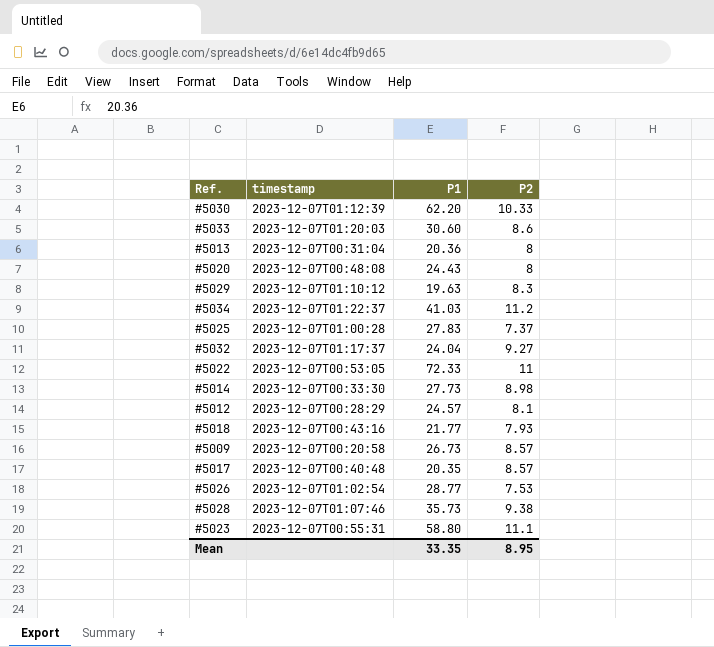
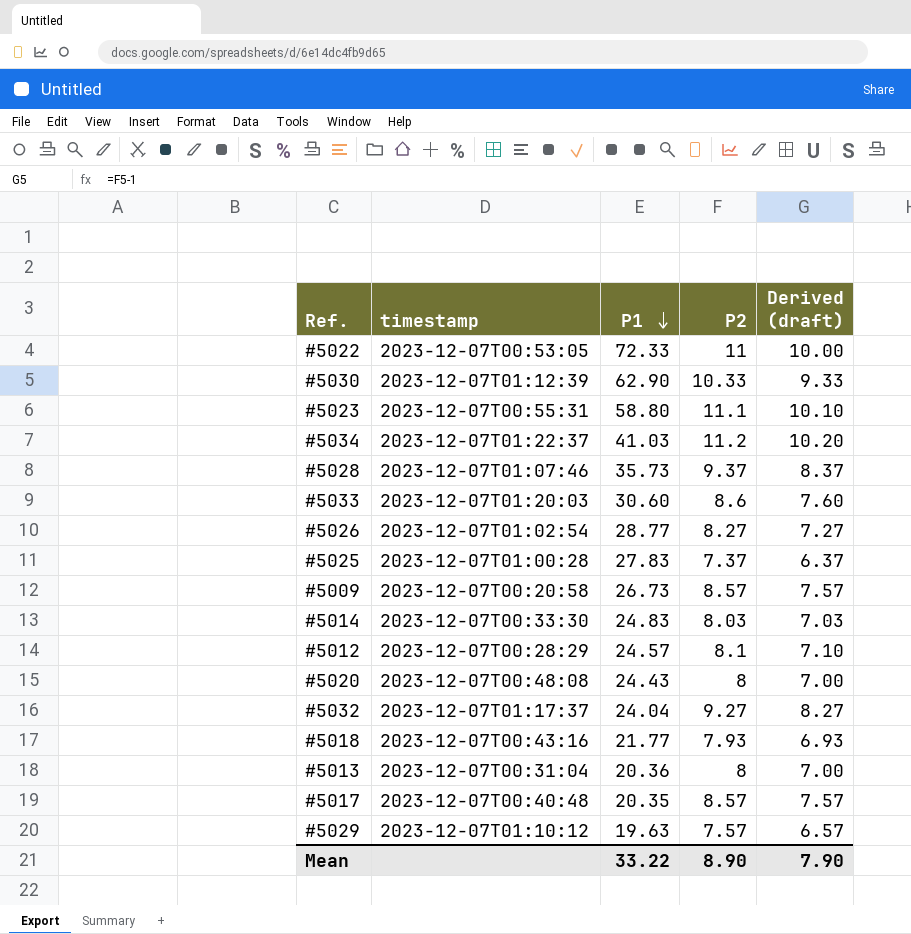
row order: none -> P1 descending
column Derived (draft) | formula: none -> [P2] - 1
#5030 | P1: 62.20 -> 62.90
#5028 | P2: 9.38 -> 9.37
#5026 | P2: 7.53 -> 8.27
#5014 | P1: 27.73 -> 24.83
#5014 | P2: 8.98 -> 8.03
#5029 | P2: 8.3 -> 7.57
Mean | P1: 33.35 -> 33.22
Mean | P2: 8.95 -> 8.90

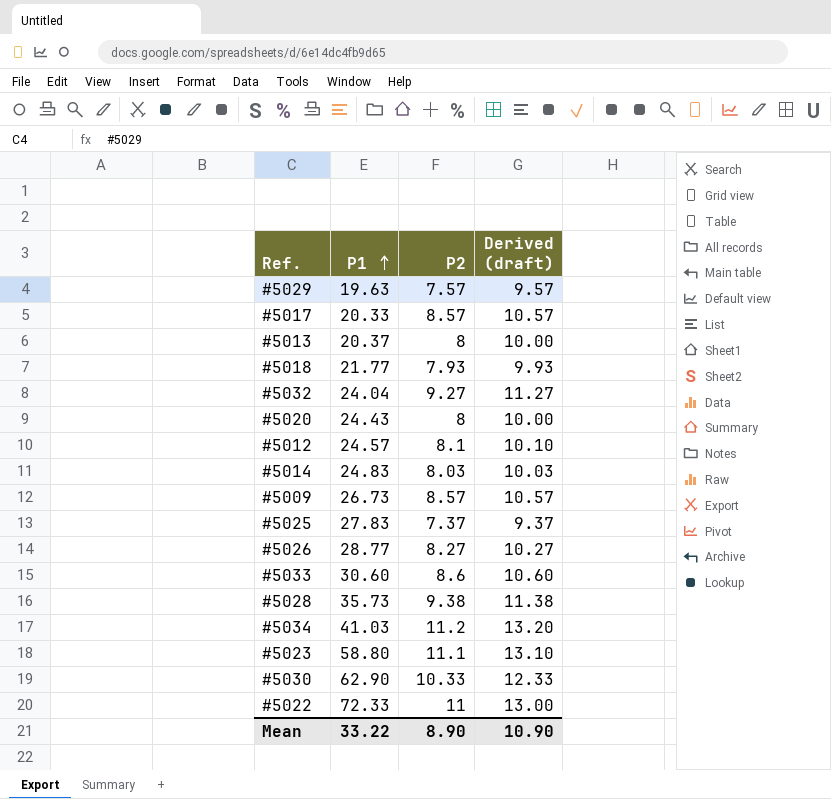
row order: P1 descending -> P1 ascending
column timestamp | position: 2 -> none
column Derived (draft) | formula: [P2] - 1 -> [P2] + 2
#5017 | P1: 20.35 -> 20.33
#5013 | P1: 20.36 -> 20.37
#5028 | P2: 9.37 -> 9.38
Mean | Derived (draft): 7.90 -> 10.90

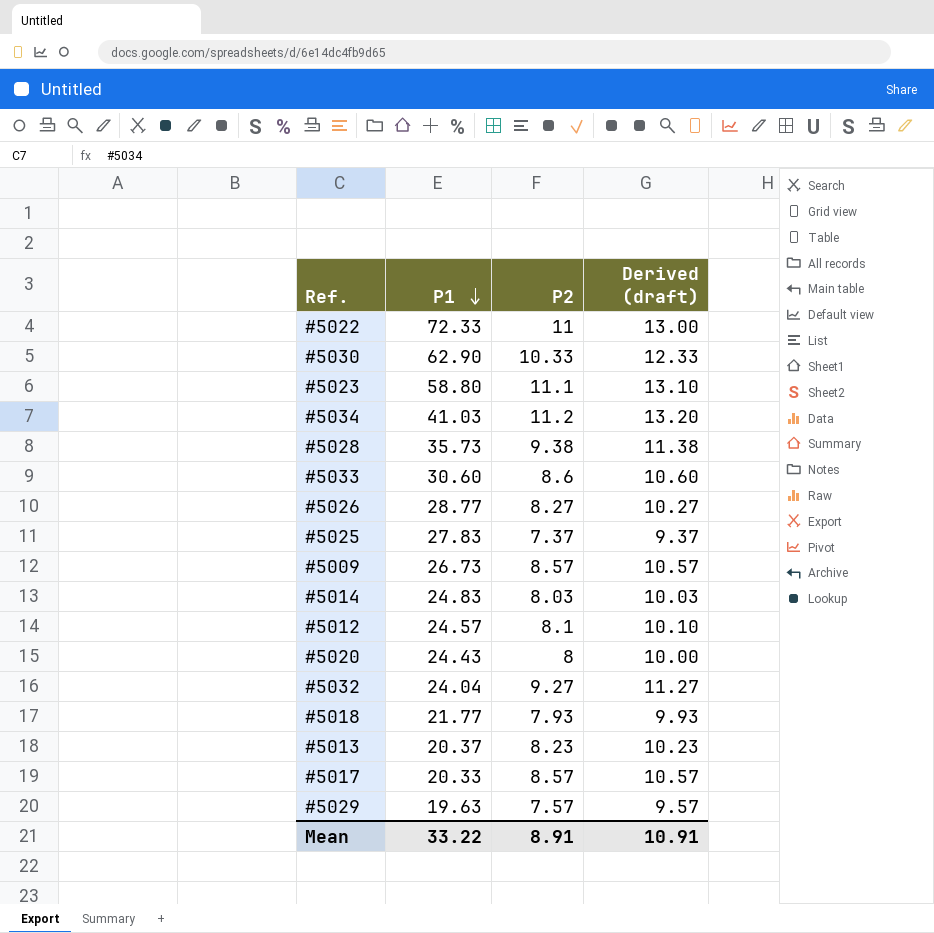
row order: P1 ascending -> P1 descending
#5013 | P2: 8 -> 8.23
#5013 | Derived (draft): 10.00 -> 10.23
Mean | P2: 8.90 -> 8.91
Mean | Derived (draft): 10.90 -> 10.91

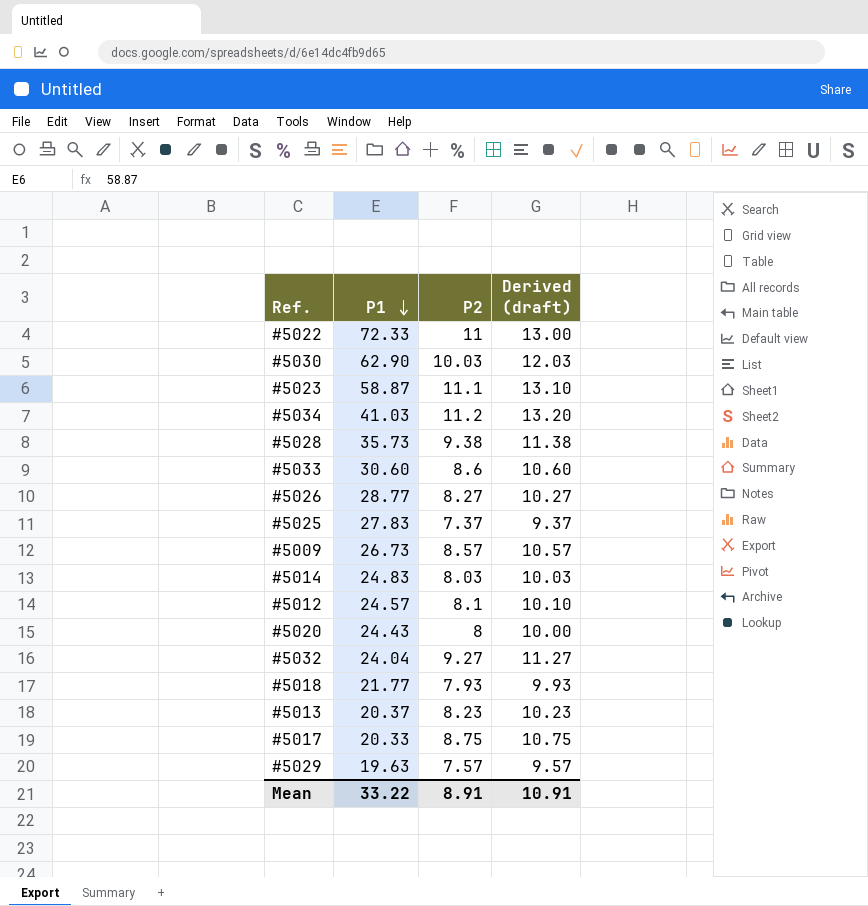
#5030 | P2: 10.33 -> 10.03
#5030 | Derived (draft): 12.33 -> 12.03
#5023 | P1: 58.80 -> 58.87
#5017 | P2: 8.57 -> 8.75
#5017 | Derived (draft): 10.57 -> 10.75

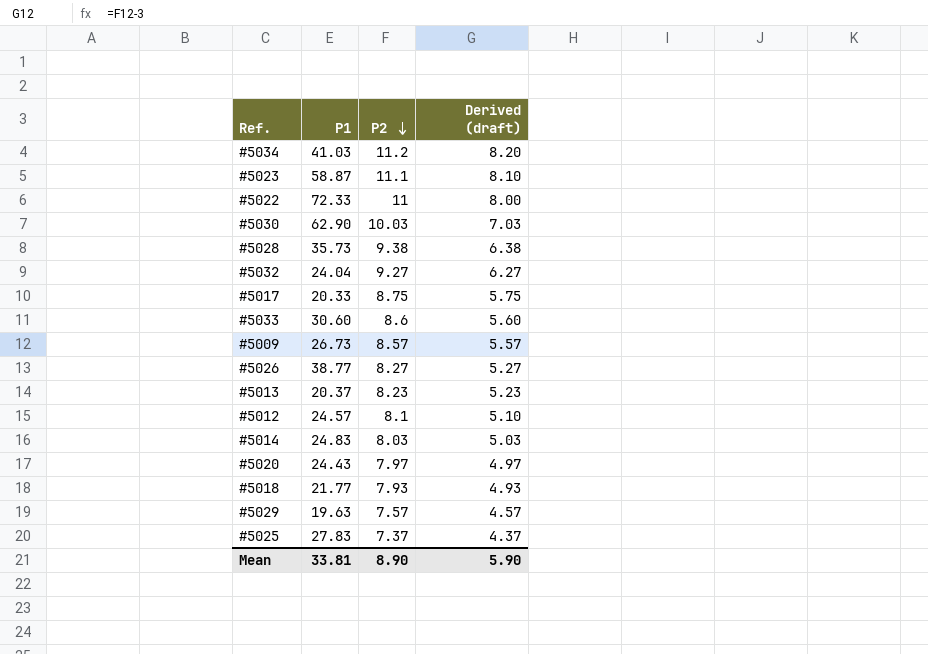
row order: P1 descending -> P2 descending
column Derived (draft) | formula: [P2] + 2 -> [P2] - 3
#5026 | P1: 28.77 -> 38.77
#5020 | P2: 8 -> 7.97
Mean | P1: 33.22 -> 33.81
Mean | P2: 8.91 -> 8.90
Mean | Derived (draft): 10.91 -> 5.90

